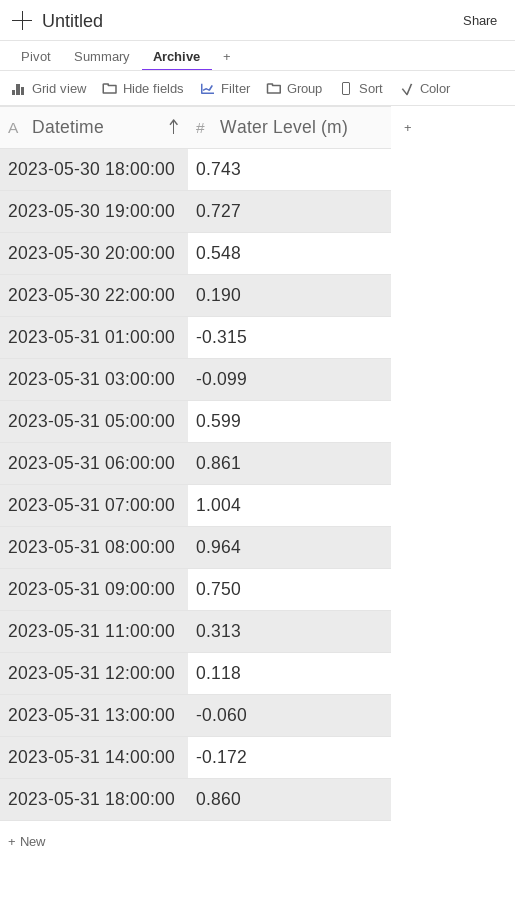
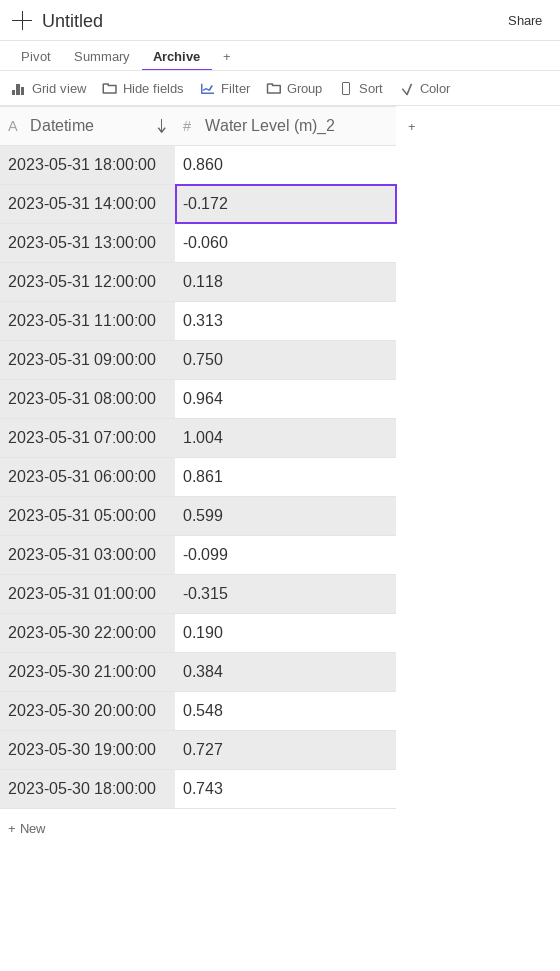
row order: Datetime ascending -> Datetime descending
column name: Water Level (m) -> Water Level (m)_2
row 2023-05-30 21:00:00: none -> 0.384

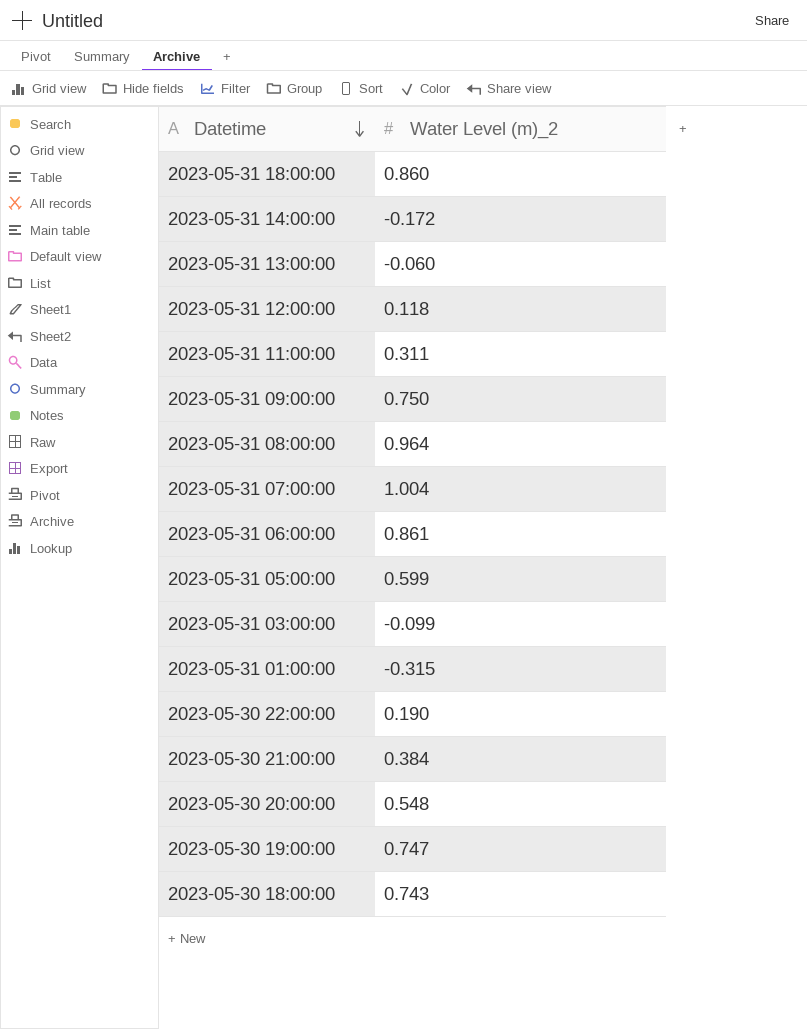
2023-05-31 11:00:00 | Water Level (m)_2: 0.313 -> 0.311
2023-05-30 19:00:00 | Water Level (m)_2: 0.727 -> 0.747

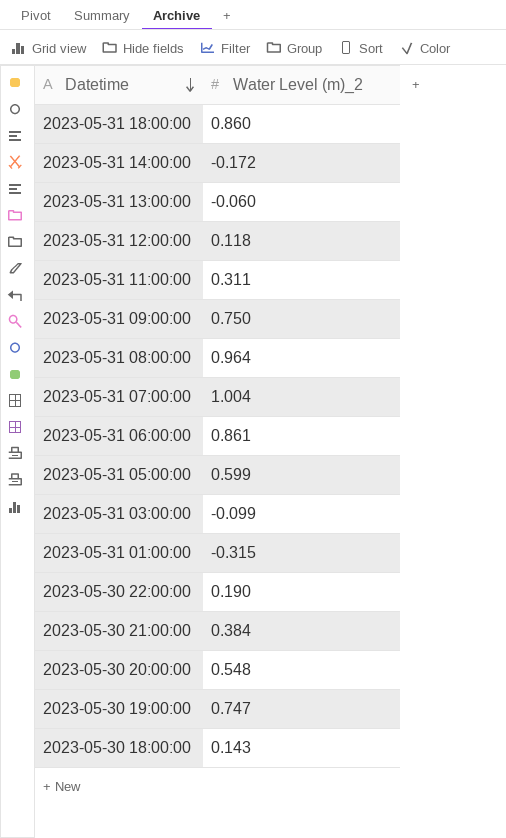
2023-05-30 18:00:00 | Water Level (m)_2: 0.743 -> 0.143

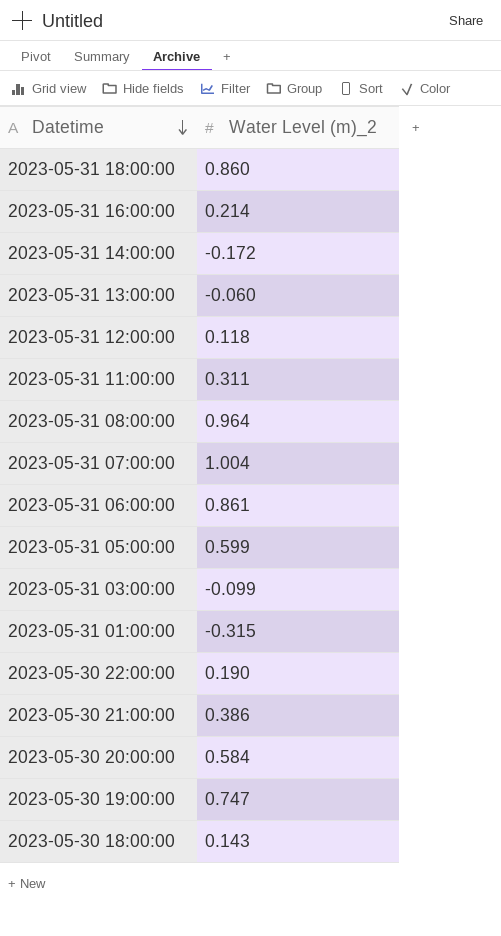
row 2023-05-31 09:00:00: 0.750 -> none
row 2023-05-31 16:00:00: none -> 0.214
2023-05-30 21:00:00 | Water Level (m)_2: 0.384 -> 0.386
2023-05-30 20:00:00 | Water Level (m)_2: 0.548 -> 0.584

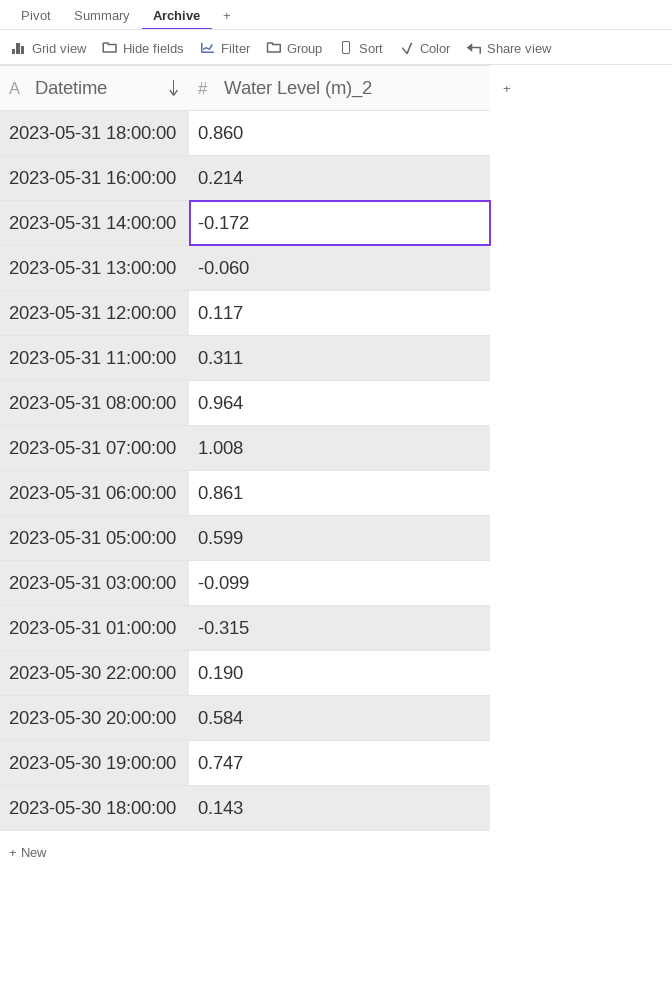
row 2023-05-30 21:00:00: 0.386 -> none
2023-05-31 12:00:00 | Water Level (m)_2: 0.118 -> 0.117
2023-05-31 07:00:00 | Water Level (m)_2: 1.004 -> 1.008

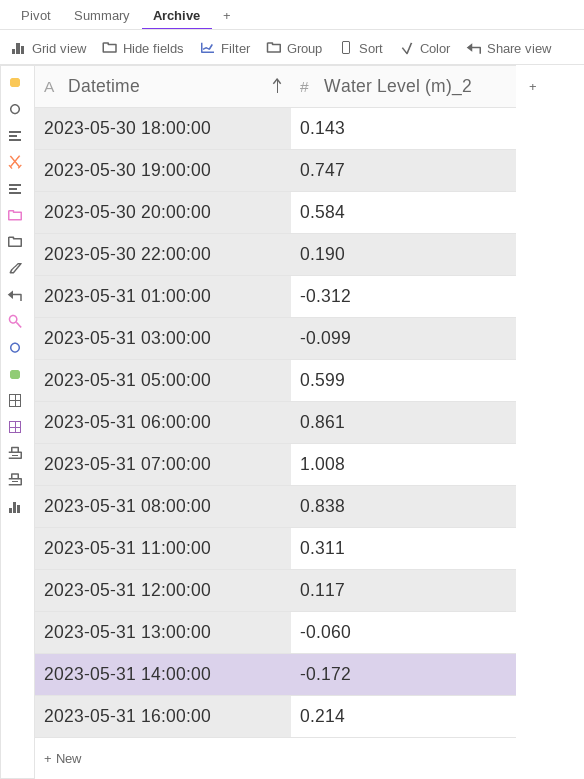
row order: Datetime descending -> Datetime ascending
row 2023-05-31 18:00:00: 0.860 -> none
2023-05-31 01:00:00 | Water Level (m)_2: -0.315 -> -0.312
2023-05-31 08:00:00 | Water Level (m)_2: 0.964 -> 0.838

